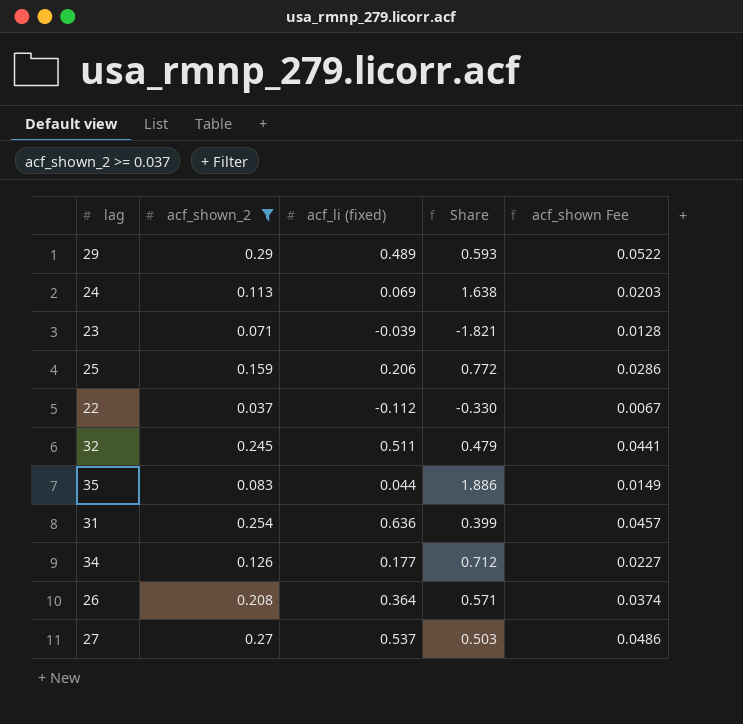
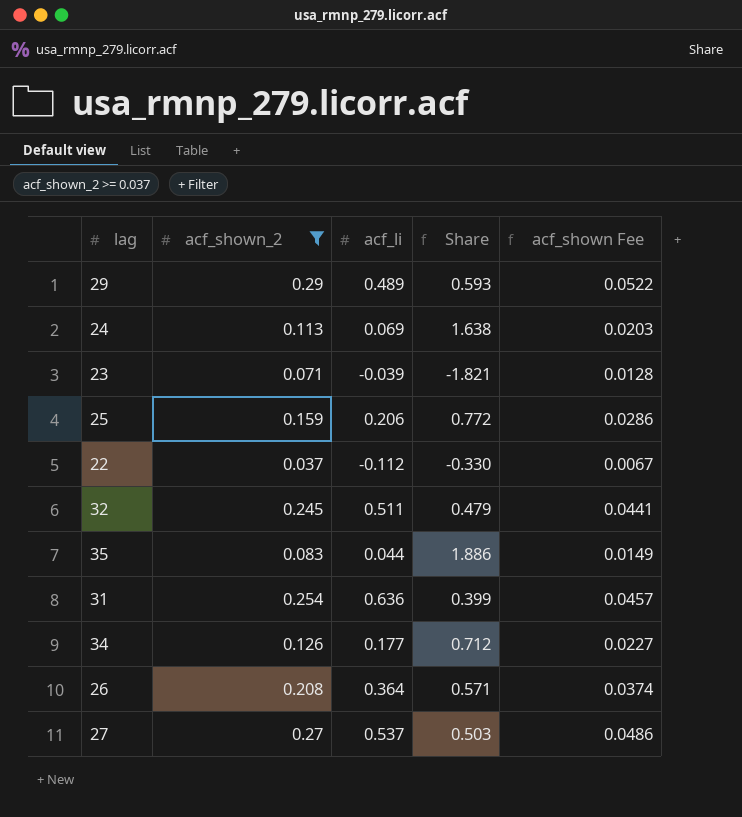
column name: acf_li (fixed) -> acf_li

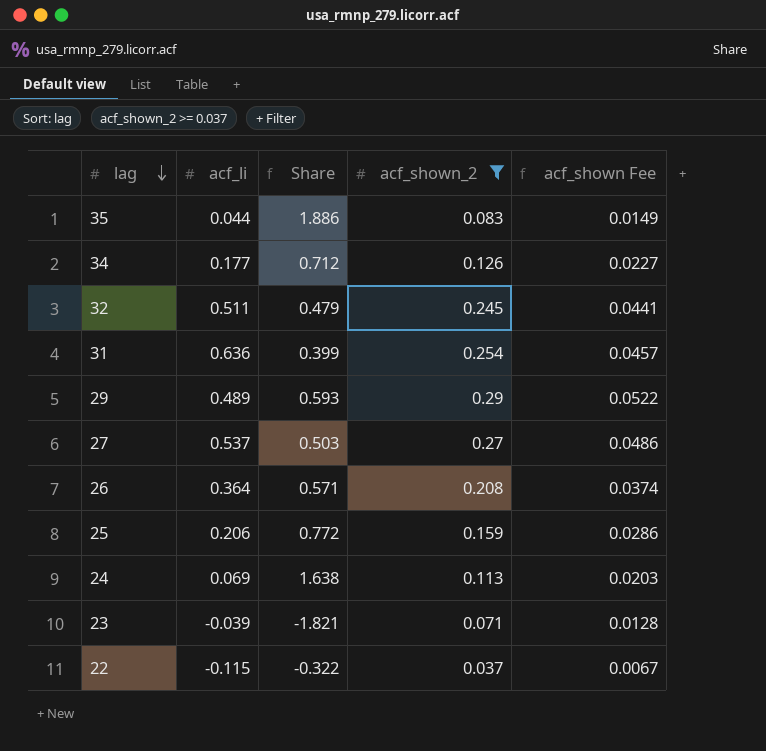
row order: none -> lag descending
column acf_shown_2 | position: 2 -> 4
22 | acf_li: -0.112 -> -0.115
22 | Share: -0.330 -> -0.322

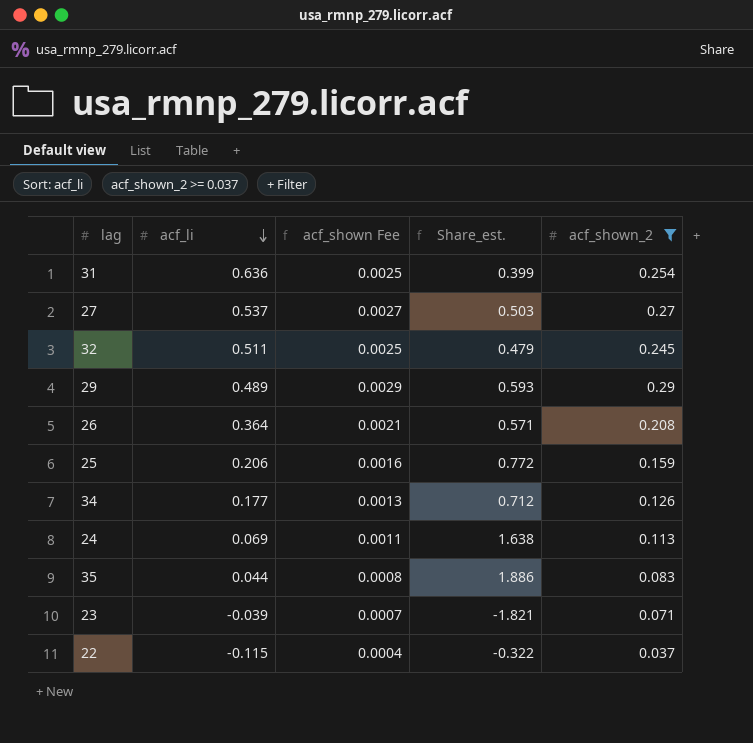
row order: lag descending -> acf_li descending
column acf_shown Fee | formula: [acf_shown_2] * 0.18 -> [acf_shown_2] * 0.01
column acf_shown Fee | position: 5 -> 3
column name: Share -> Share_est.

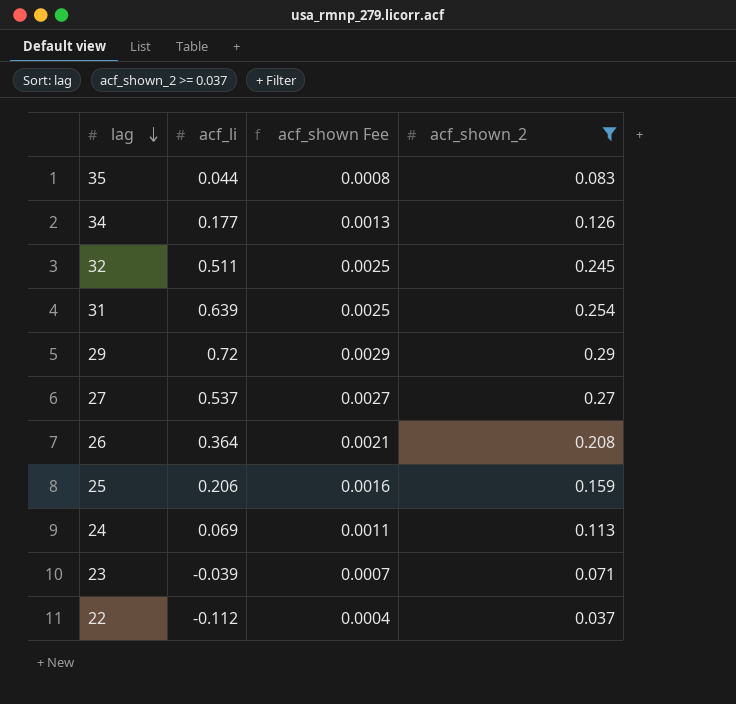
row order: acf_li descending -> lag descending
column Share_est. | formula: [acf_shown_2] / [acf_li] -> none
31 | acf_li: 0.636 -> 0.639
29 | acf_li: 0.489 -> 0.72
22 | acf_li: -0.115 -> -0.112

